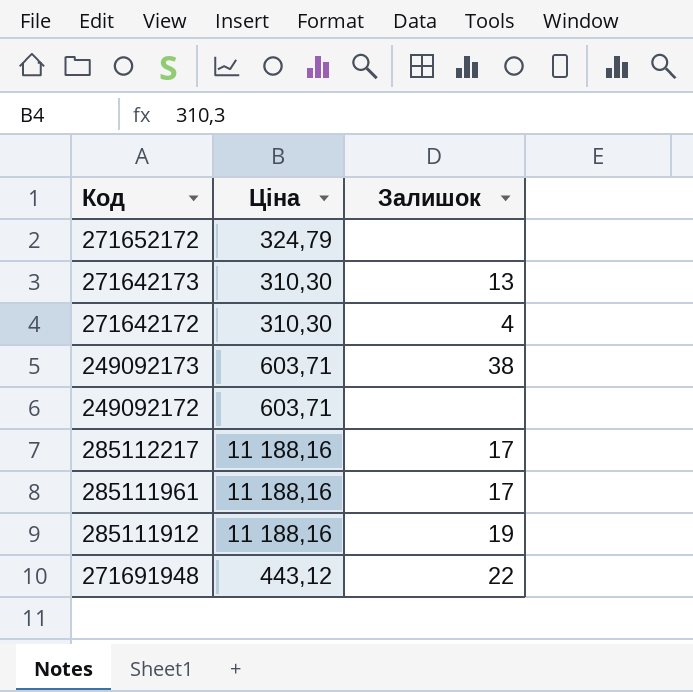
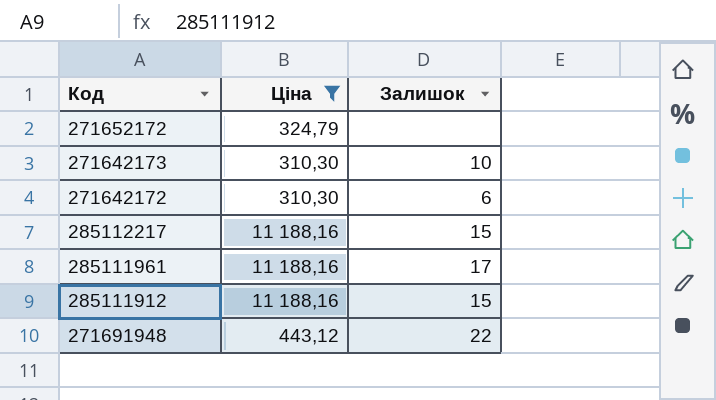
filter: none -> Ціна != 603,71
271642173 | Залишок: 13 -> 10
271642172 | Залишок: 4 -> 6
285112217 | Залишок: 17 -> 15
285111912 | Залишок: 19 -> 15

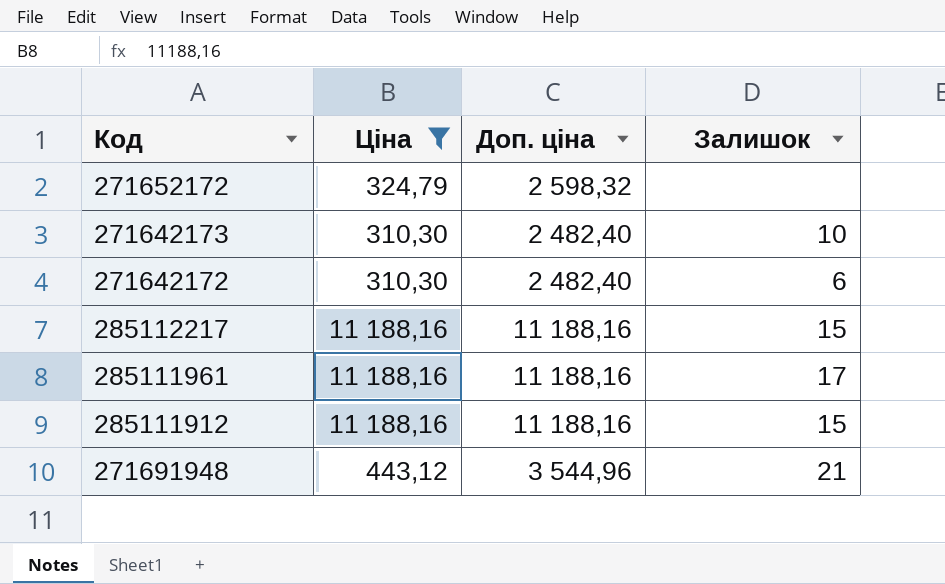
column Доп. ціна | position: none -> 3
271691948 | Залишок: 22 -> 21

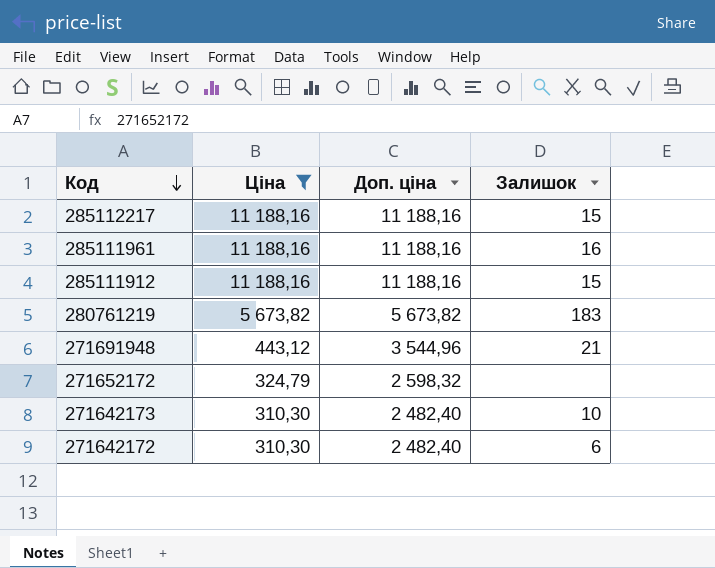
row order: none -> Код descending
285111961 | Залишок: 17 -> 16
row 280761219: none -> 5 673,82 | 5 673,82 | 183

